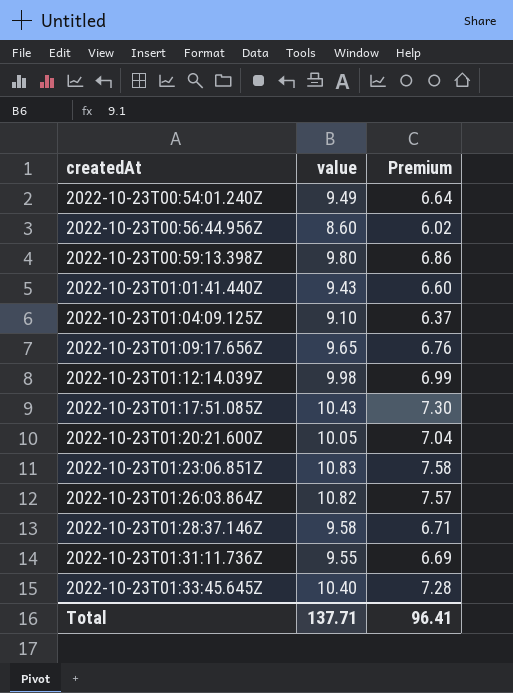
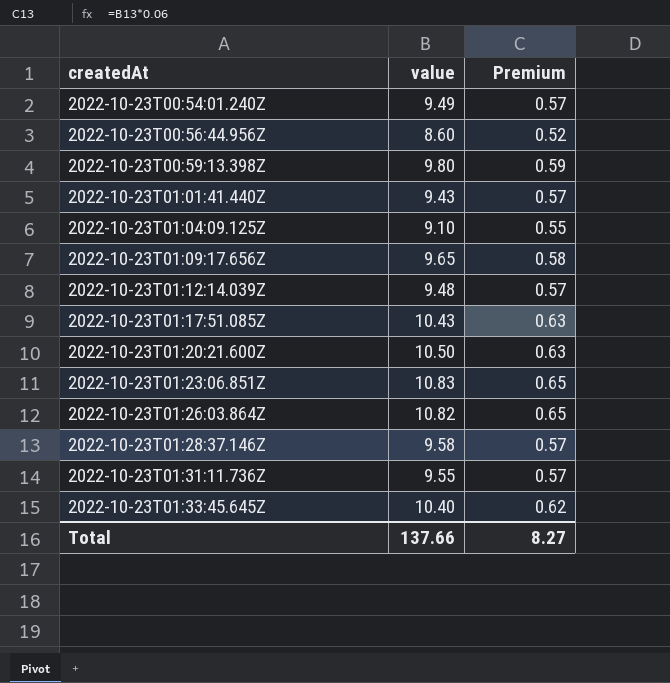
column Premium | formula: [value] * 0.7 -> [value] * 0.06
2022-10-23T01:12:14.039Z | value: 9.98 -> 9.48
2022-10-23T01:20:21.600Z | value: 10.05 -> 10.50
Total | value: 137.71 -> 137.66
Total | Premium: 96.41 -> 8.27

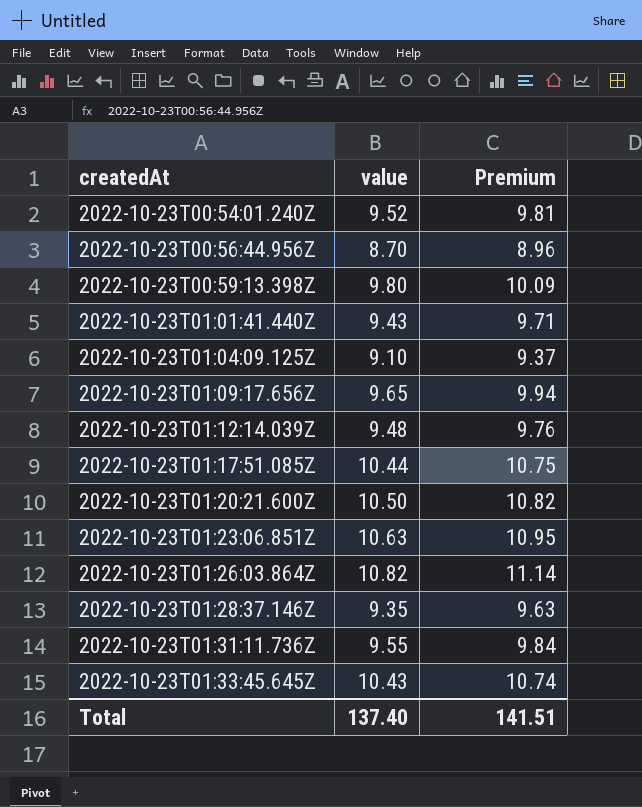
column Premium | formula: [value] * 0.06 -> [value] * 1.03
2022-10-23T00:54:01.240Z | value: 9.49 -> 9.52
2022-10-23T00:56:44.956Z | value: 8.60 -> 8.70
2022-10-23T01:17:51.085Z | value: 10.43 -> 10.44
2022-10-23T01:23:06.851Z | value: 10.83 -> 10.63
2022-10-23T01:28:37.146Z | value: 9.58 -> 9.35
2022-10-23T01:33:45.645Z | value: 10.40 -> 10.43
Total | value: 137.66 -> 137.40
Total | Premium: 8.27 -> 141.51

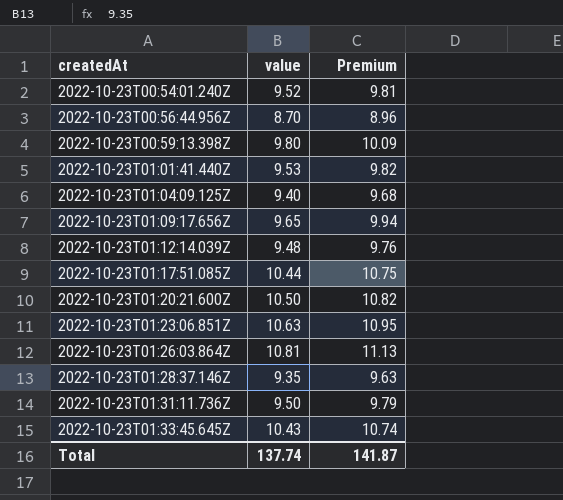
2022-10-23T01:01:41.440Z | value: 9.43 -> 9.53
2022-10-23T01:01:41.440Z | Premium: 9.71 -> 9.82
2022-10-23T01:04:09.125Z | value: 9.10 -> 9.40
2022-10-23T01:04:09.125Z | Premium: 9.37 -> 9.68
2022-10-23T01:26:03.864Z | value: 10.82 -> 10.81
2022-10-23T01:26:03.864Z | Premium: 11.14 -> 11.13
2022-10-23T01:31:11.736Z | value: 9.55 -> 9.50
2022-10-23T01:31:11.736Z | Premium: 9.84 -> 9.79
Total | value: 137.40 -> 137.74
Total | Premium: 141.51 -> 141.87

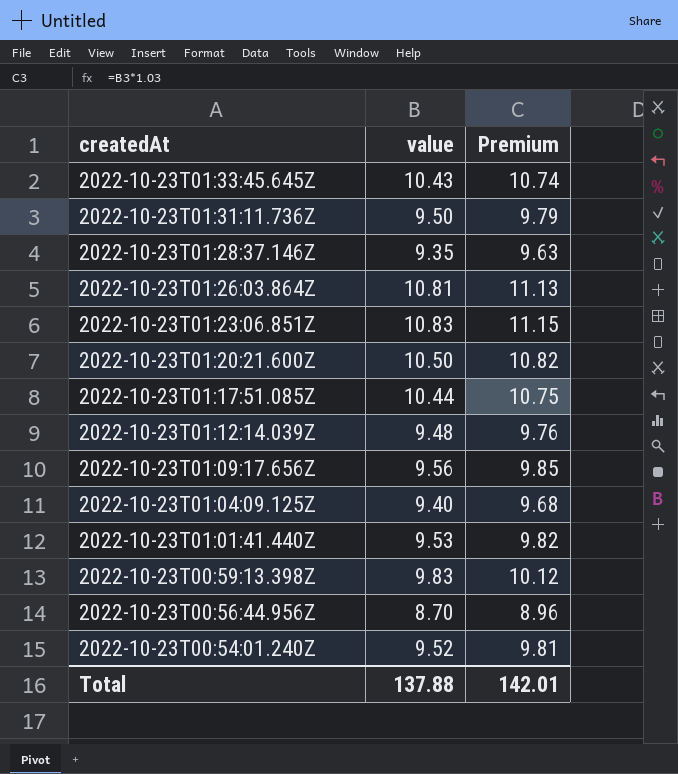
row order: createdAt ascending -> createdAt descending
2022-10-23T01:23:06.851Z | value: 10.63 -> 10.83
2022-10-23T01:23:06.851Z | Premium: 10.95 -> 11.15
2022-10-23T01:09:17.656Z | value: 9.65 -> 9.56
2022-10-23T01:09:17.656Z | Premium: 9.94 -> 9.85
2022-10-23T00:59:13.398Z | value: 9.80 -> 9.83
2022-10-23T00:59:13.398Z | Premium: 10.09 -> 10.12
Total | value: 137.74 -> 137.88
Total | Premium: 141.87 -> 142.01

